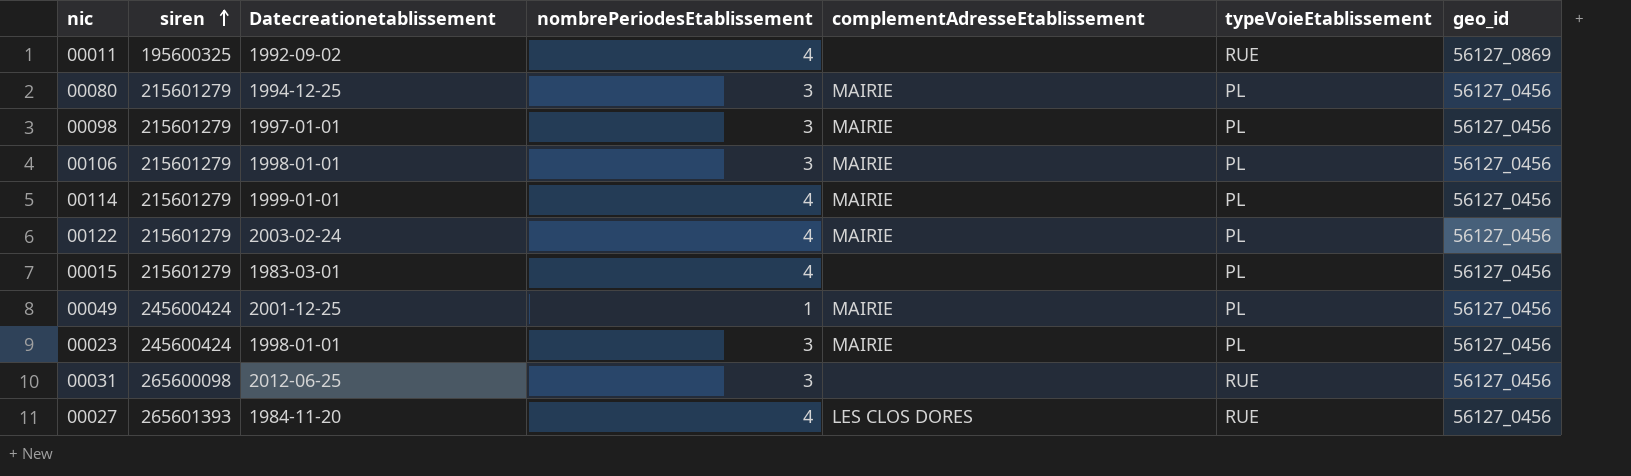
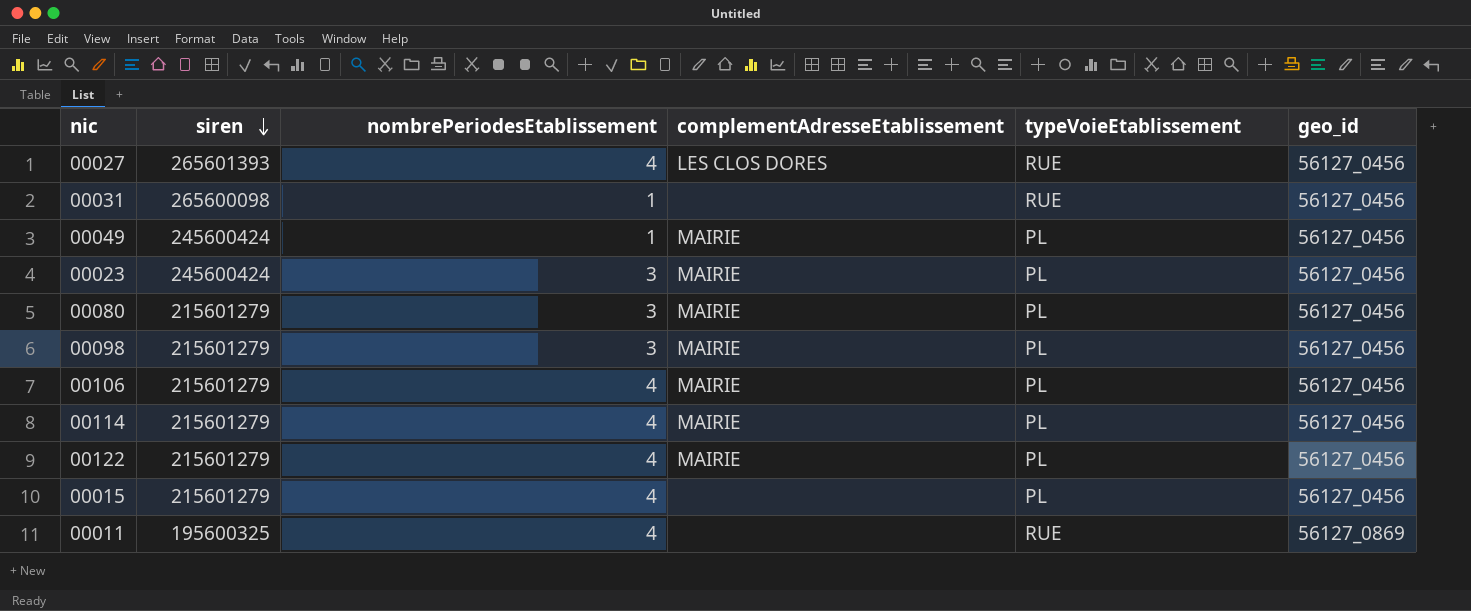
row order: siren ascending -> siren descending
column Datecreationetablissement | position: 3 -> none
00031 | nombrePeriodesEtablissement: 3 -> 1
00106 | nombrePeriodesEtablissement: 3 -> 4

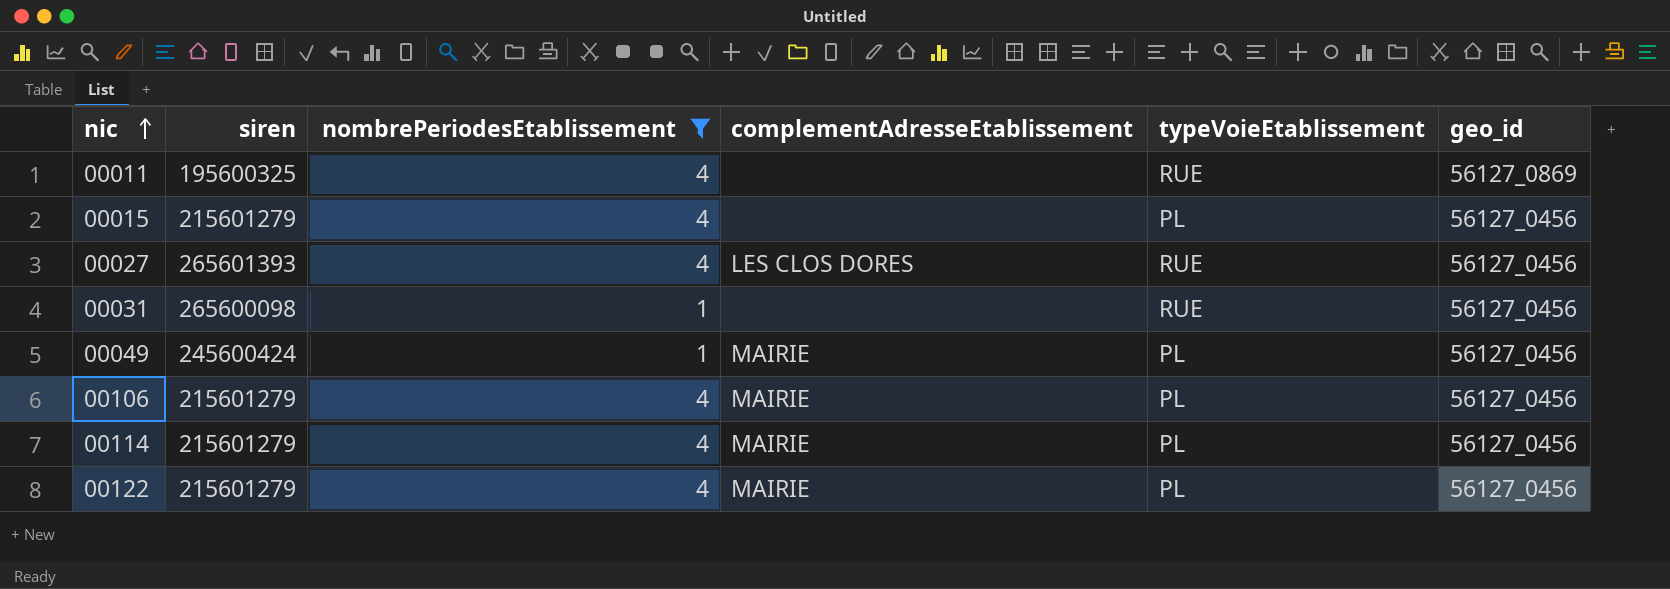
filter: none -> nombrePeriodesEtablissement != 3
row order: siren descending -> nic ascending

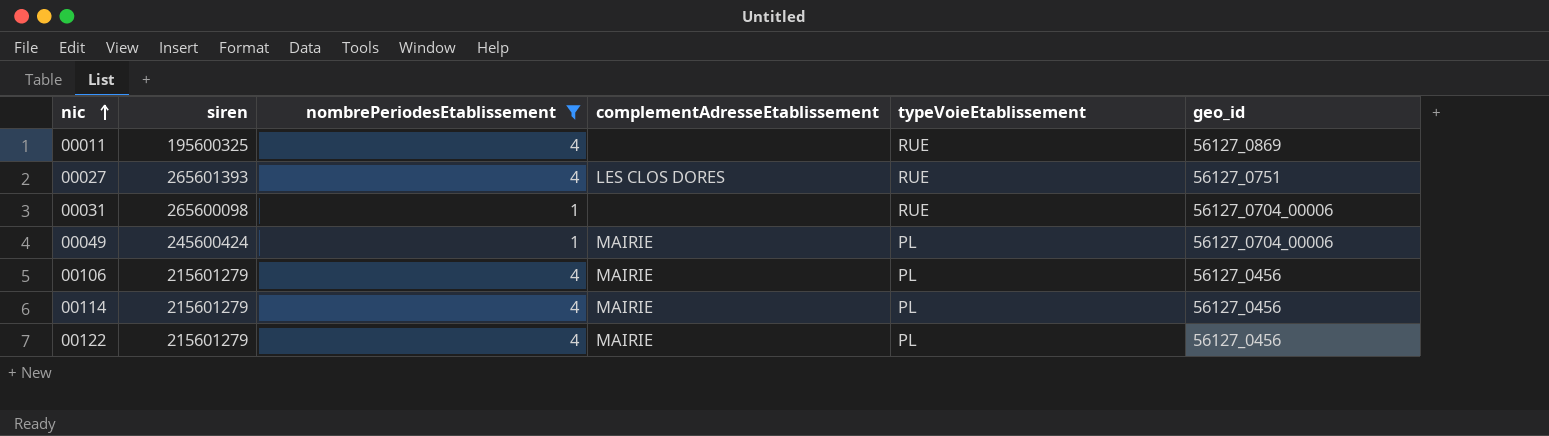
row 00015: 215601279 | 4 | none | PL | 56127_0456 -> none
00027 | geo_id: 56127_0456 -> 56127_0751
00031 | geo_id: 56127_0456 -> 56127_0704_00006
00049 | geo_id: 56127_0456 -> 56127_0704_00006

